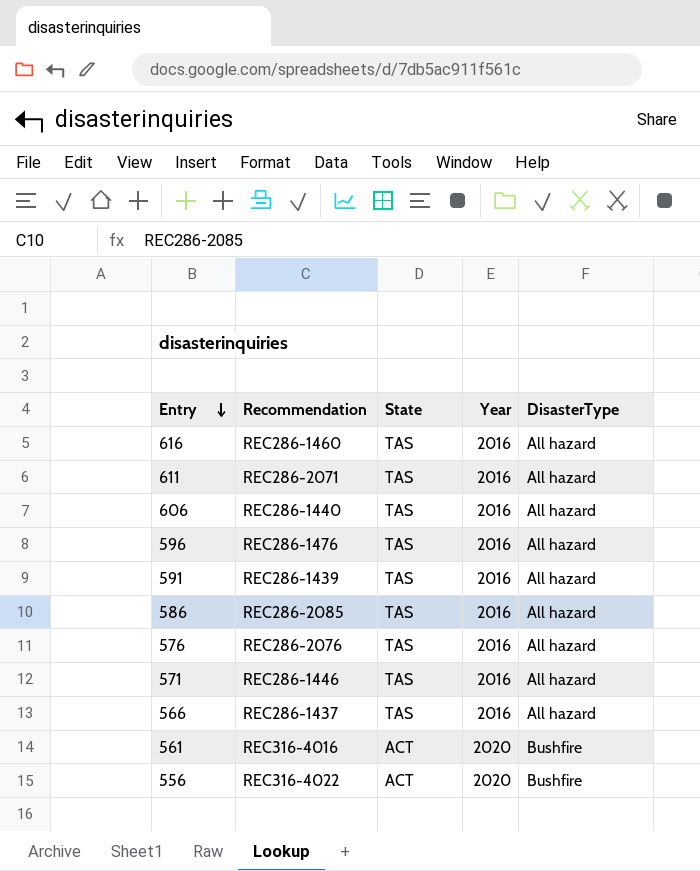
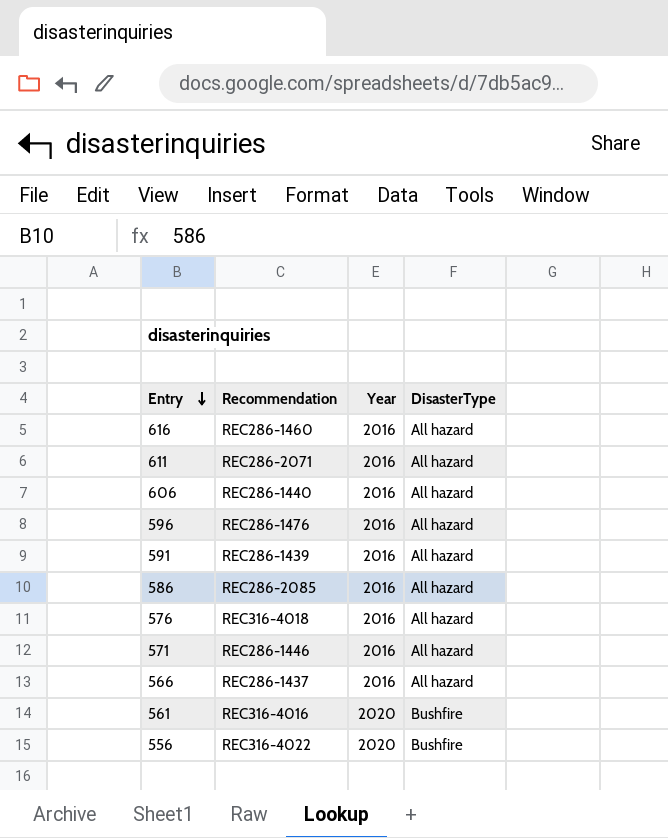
column State | position: 3 -> none
576 | Recommendation: REC286-2076 -> REC316-4018

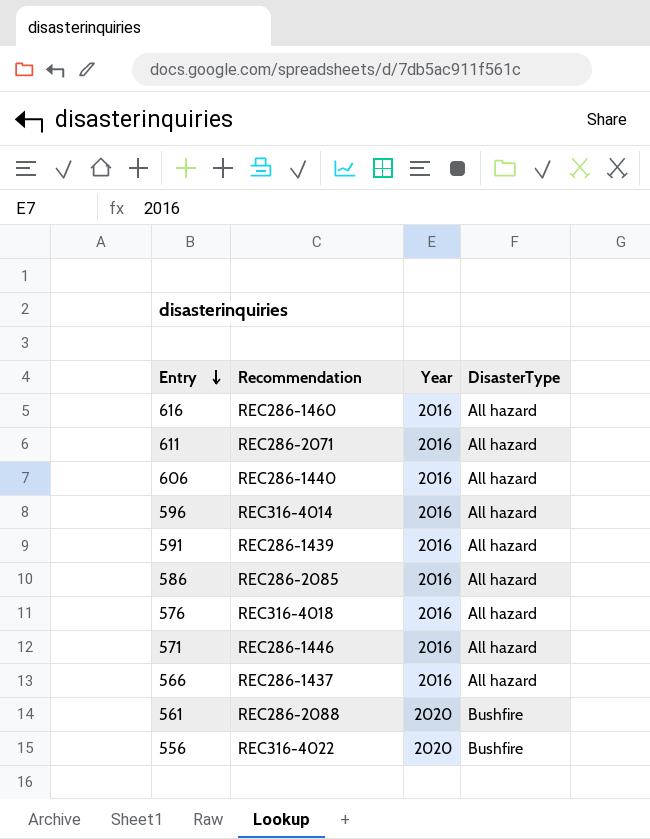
596 | Recommendation: REC286-1476 -> REC316-4014
561 | Recommendation: REC316-4016 -> REC286-2088

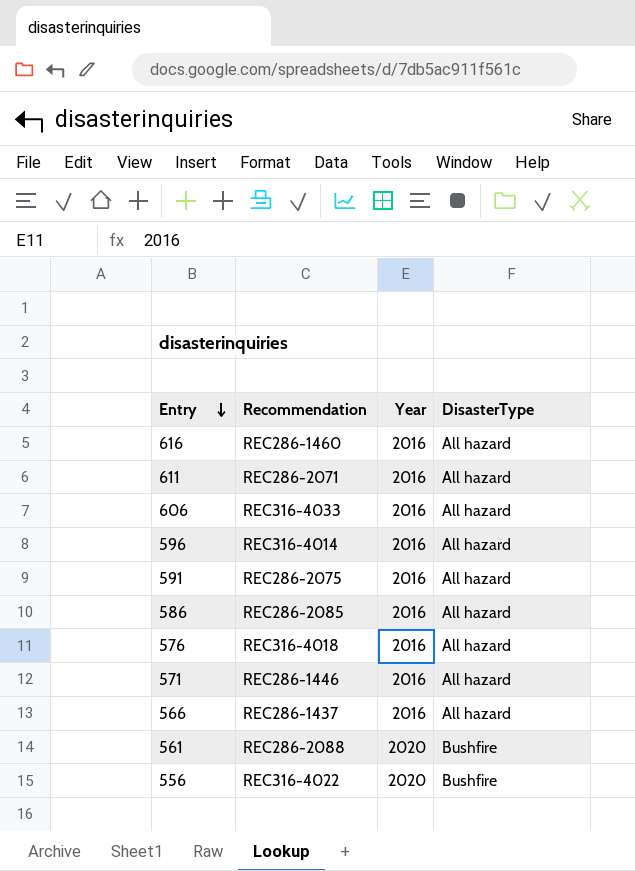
606 | Recommendation: REC286-1440 -> REC316-4033
591 | Recommendation: REC286-1439 -> REC286-2075

